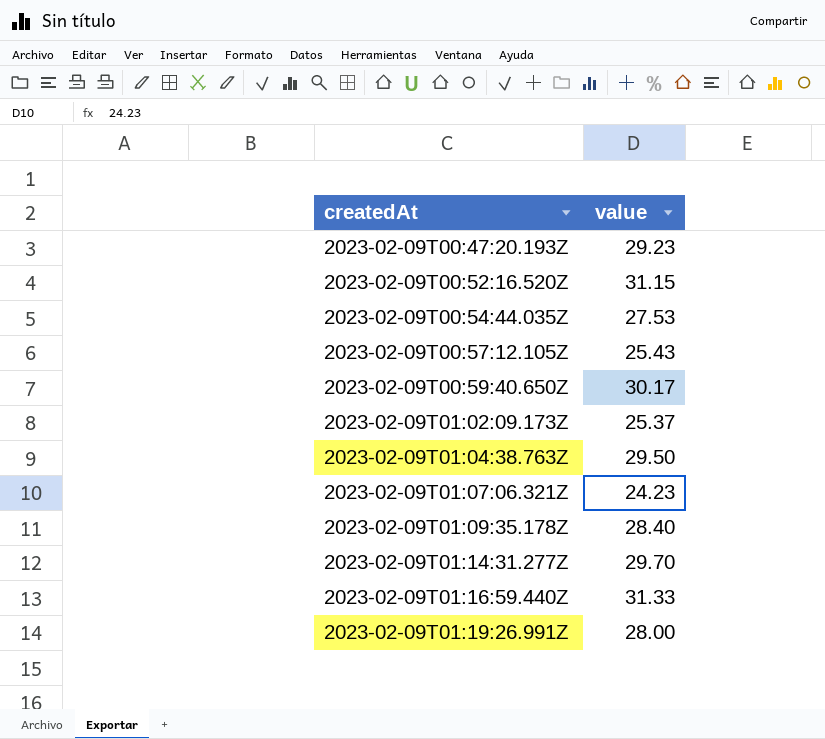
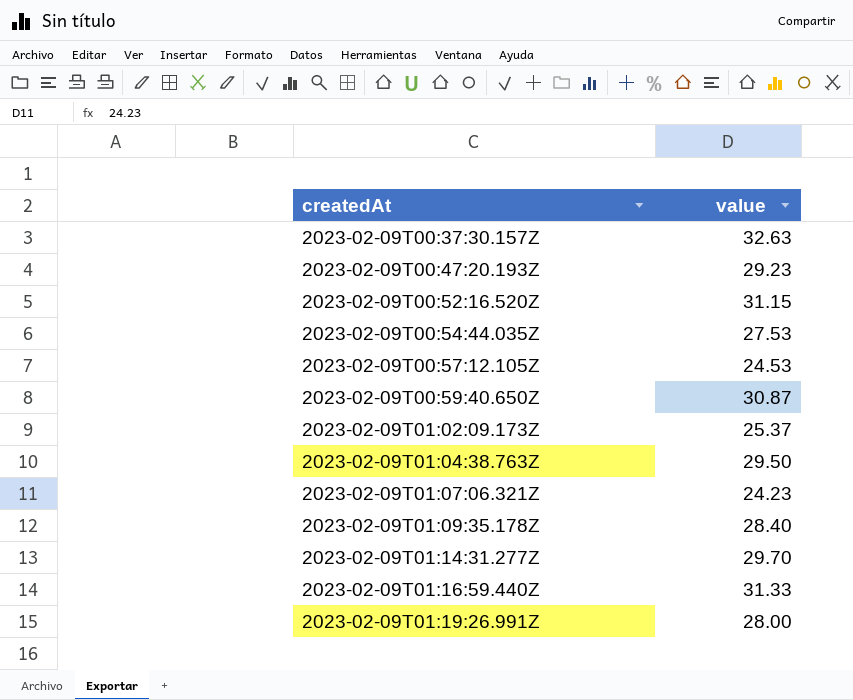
row 2023-02-09T00:37:30.157Z: none -> 32.63
2023-02-09T00:57:12.105Z | value: 25.43 -> 24.53
2023-02-09T00:59:40.650Z | value: 30.17 -> 30.87

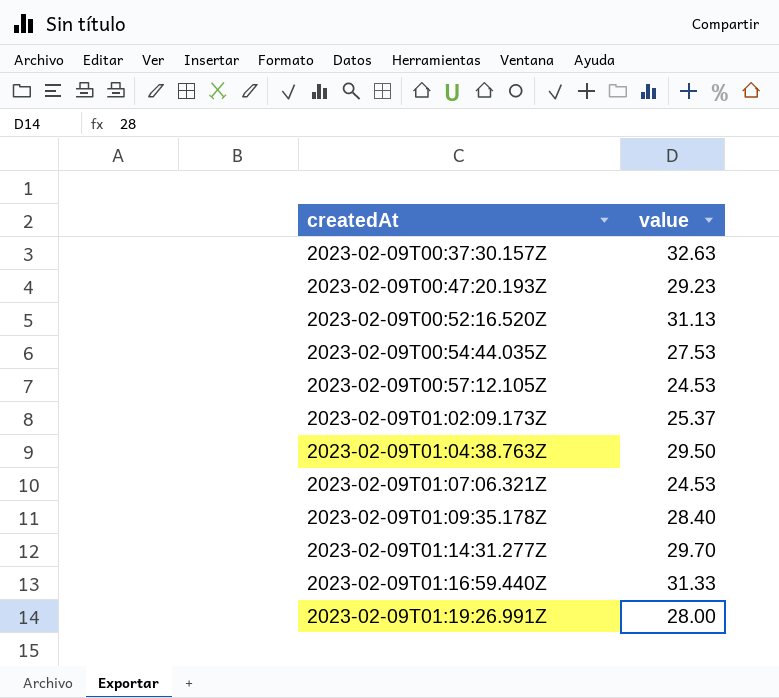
row 2023-02-09T00:59:40.650Z: 30.87 -> none
2023-02-09T00:52:16.520Z | value: 31.15 -> 31.13
2023-02-09T01:07:06.321Z | value: 24.23 -> 24.53

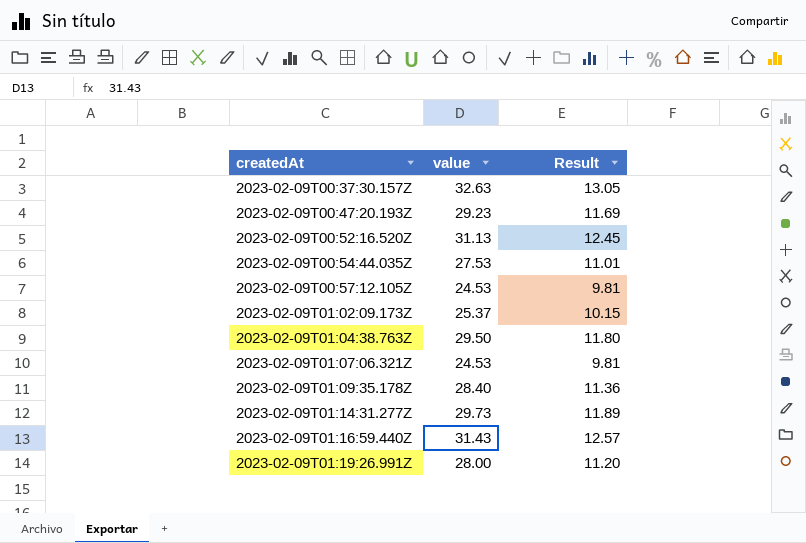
column Result | formula: none -> [value] * 0.4
2023-02-09T01:14:31.277Z | value: 29.70 -> 29.73
2023-02-09T01:16:59.440Z | value: 31.33 -> 31.43

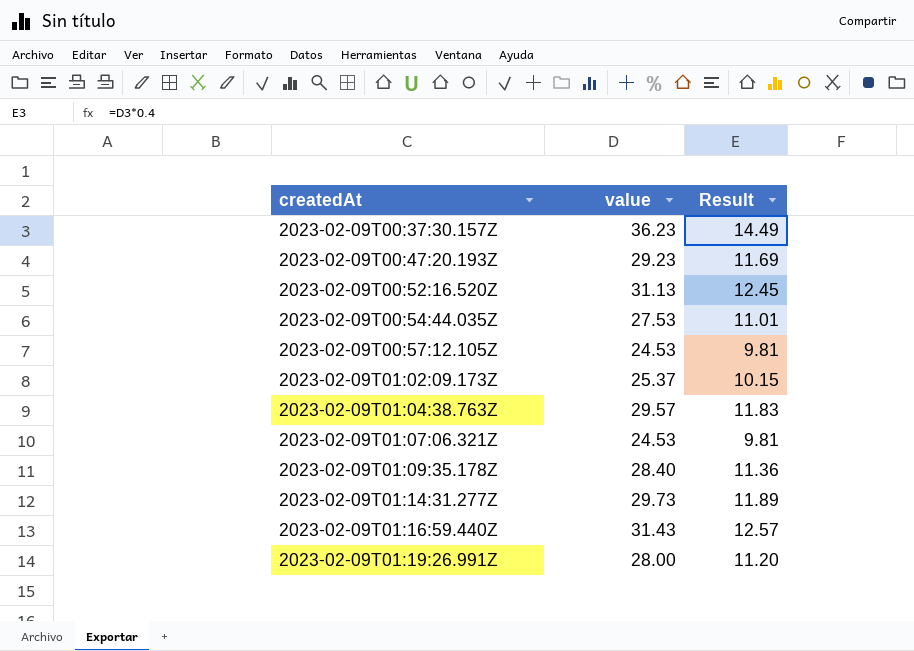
2023-02-09T00:37:30.157Z | value: 32.63 -> 36.23
2023-02-09T00:37:30.157Z | Result: 13.05 -> 14.49
2023-02-09T01:04:38.763Z | value: 29.50 -> 29.57
2023-02-09T01:04:38.763Z | Result: 11.80 -> 11.83

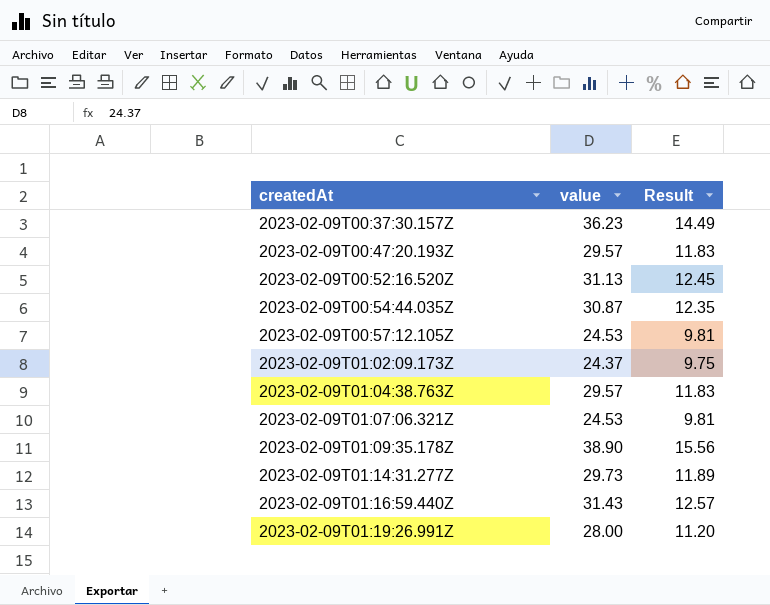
2023-02-09T00:47:20.193Z | value: 29.23 -> 29.57
2023-02-09T00:47:20.193Z | Result: 11.69 -> 11.83
2023-02-09T00:54:44.035Z | value: 27.53 -> 30.87
2023-02-09T00:54:44.035Z | Result: 11.01 -> 12.35
2023-02-09T01:02:09.173Z | value: 25.37 -> 24.37
2023-02-09T01:02:09.173Z | Result: 10.15 -> 9.75
2023-02-09T01:09:35.178Z | value: 28.40 -> 38.90
2023-02-09T01:09:35.178Z | Result: 11.36 -> 15.56

